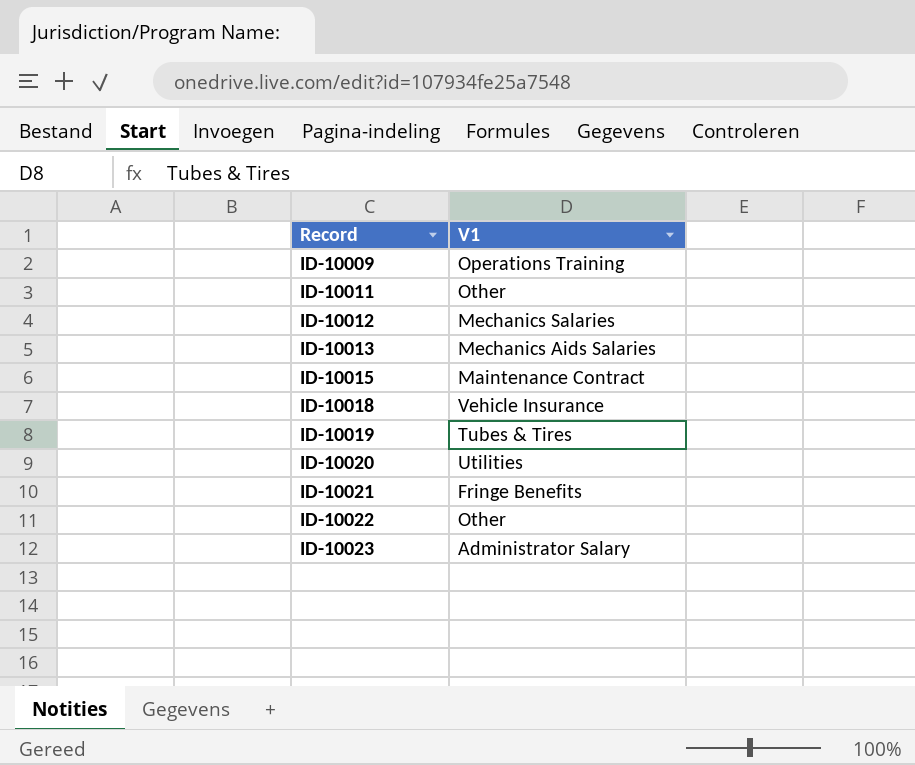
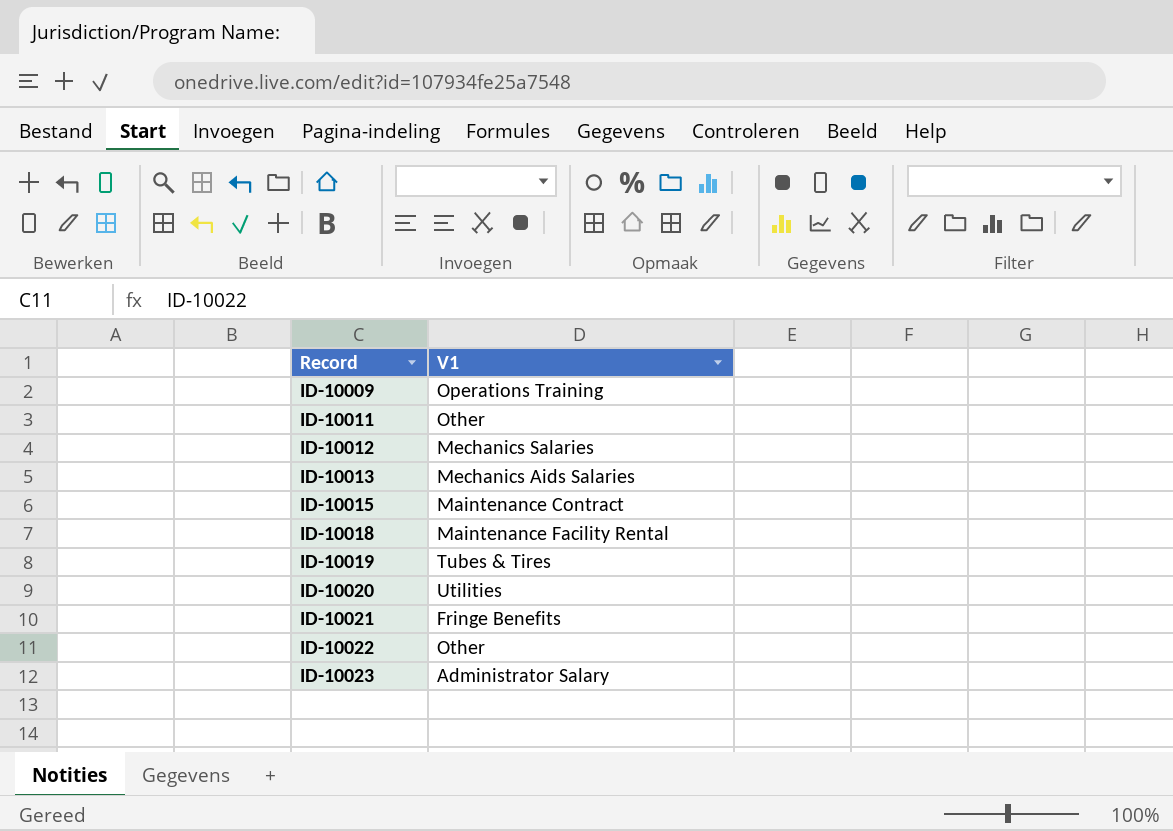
ID-10018 | V1: Vehicle Insurance -> Maintenance Facility Rental

